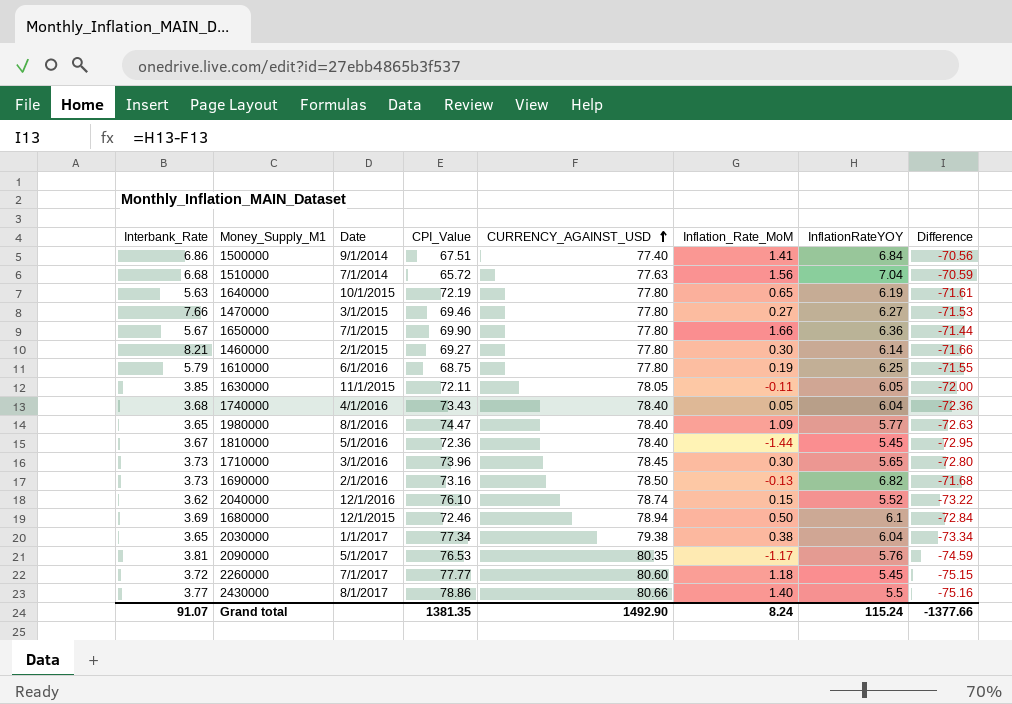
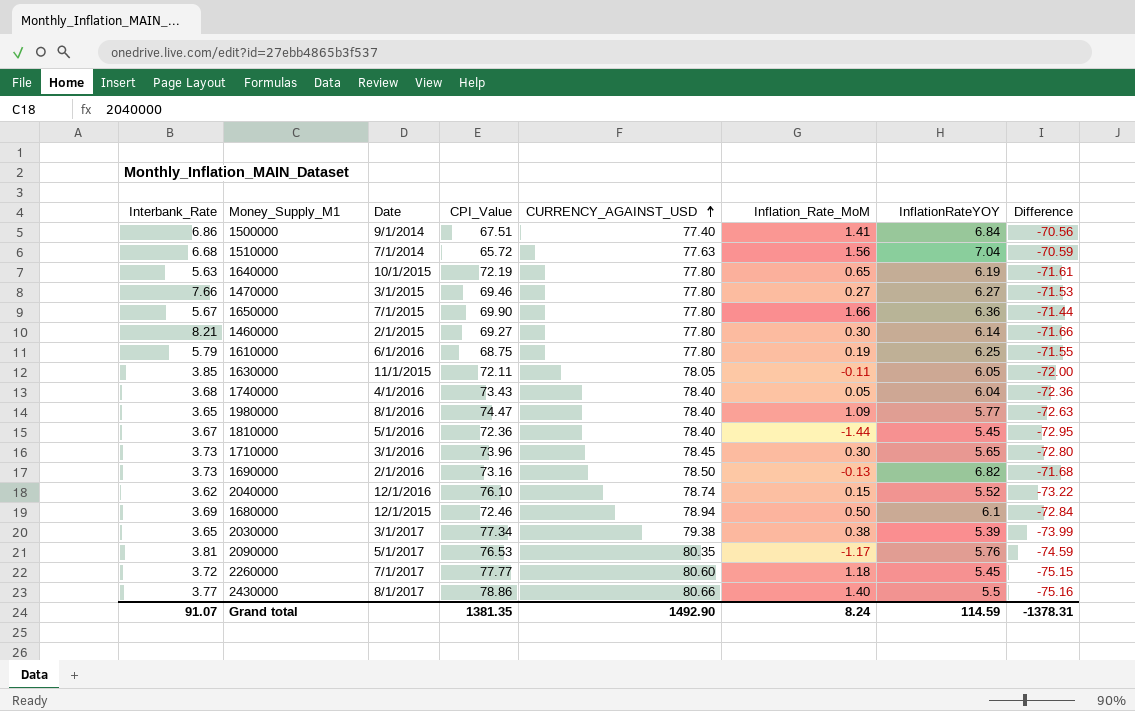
2030000 | Date: 1/1/2017 -> 3/1/2017
2030000 | InflationRateYOY: 6.04 -> 5.39
2030000 | Difference: -73.34 -> -73.99
Grand total | InflationRateYOY: 115.24 -> 114.59
Grand total | Difference: -1377.66 -> -1378.31

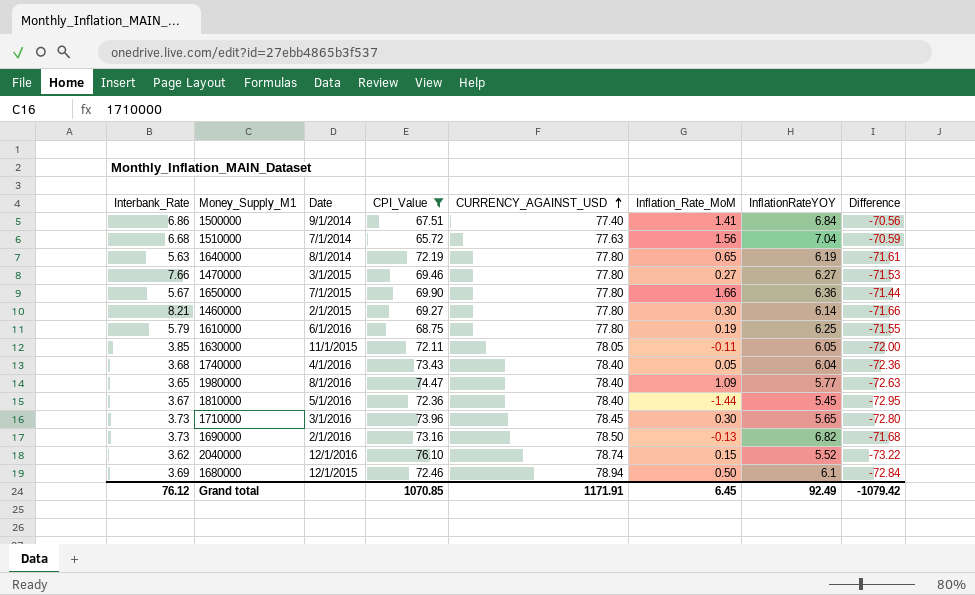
filter: none -> CPI_Value <= 76.10
1640000 | Date: 10/1/2015 -> 8/1/2014
Grand total | Interbank_Rate: 91.07 -> 76.12
Grand total | CPI_Value: 1381.35 -> 1070.85
Grand total | CURRENCY_AGAINST_USD: 1492.90 -> 1171.91
Grand total | Inflation_Rate_MoM: 8.24 -> 6.45
Grand total | InflationRateYOY: 114.59 -> 92.49
Grand total | Difference: -1378.31 -> -1079.42

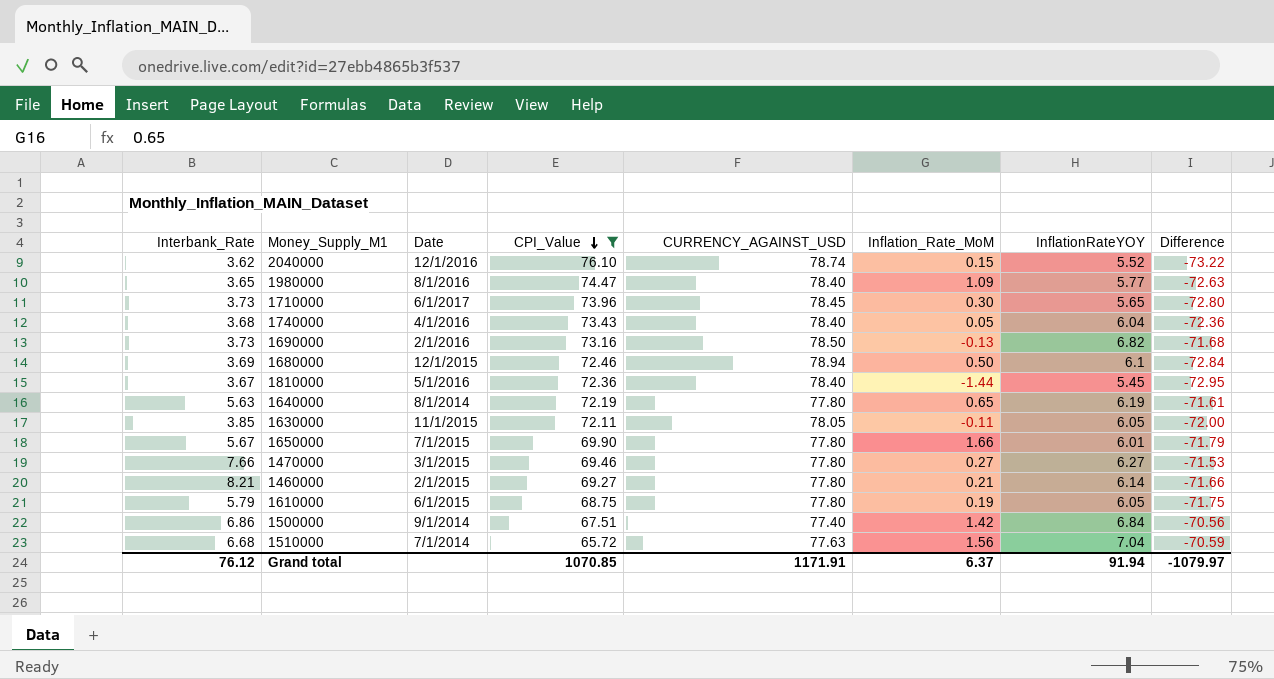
row order: CURRENCY_AGAINST_USD ascending -> CPI_Value descending
1710000 | Date: 3/1/2016 -> 6/1/2017
1650000 | InflationRateYOY: 6.36 -> 6.01
1650000 | Difference: -71.44 -> -71.79
1460000 | Inflation_Rate_MoM: 0.30 -> 0.21
1610000 | Date: 6/1/2016 -> 6/1/2015
1610000 | InflationRateYOY: 6.25 -> 6.05
1610000 | Difference: -71.55 -> -71.75
1500000 | Inflation_Rate_MoM: 1.41 -> 1.42
Grand total | Inflation_Rate_MoM: 6.45 -> 6.37
Grand total | InflationRateYOY: 92.49 -> 91.94
Grand total | Difference: -1079.42 -> -1079.97

